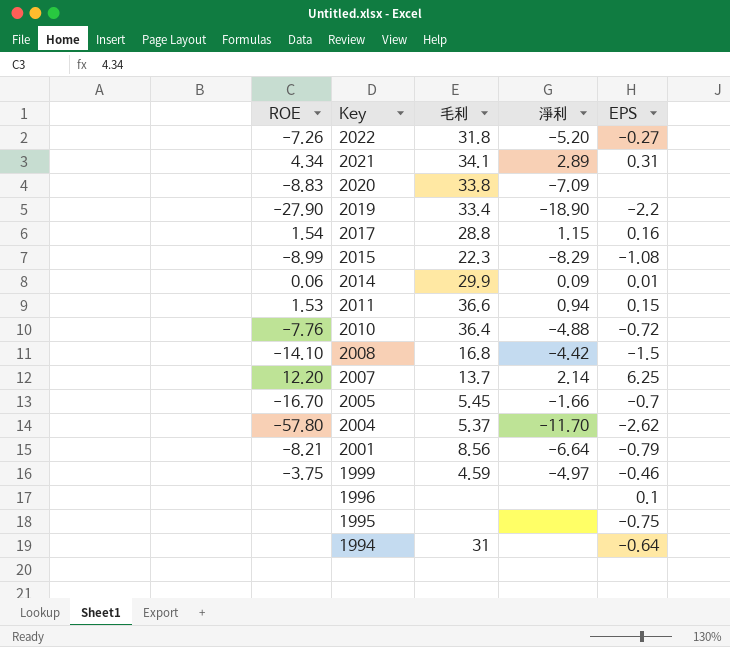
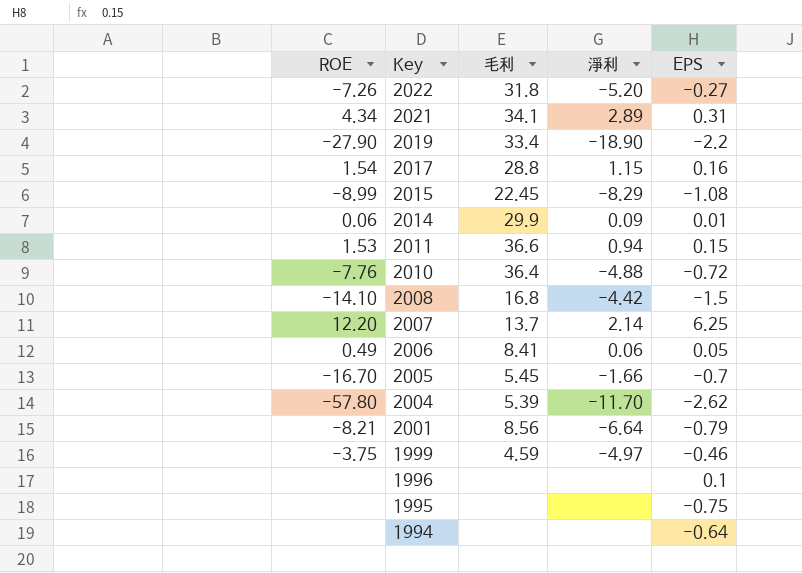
row 2020: -8.83 | 33.8 | -7.09 | none -> none
2015 | 毛利: 22.3 -> 22.45
row 2006: none -> 0.49 | 8.41 | 0.06 | 0.05
2004 | 毛利: 5.37 -> 5.39
1994 | 毛利: 31 -> none

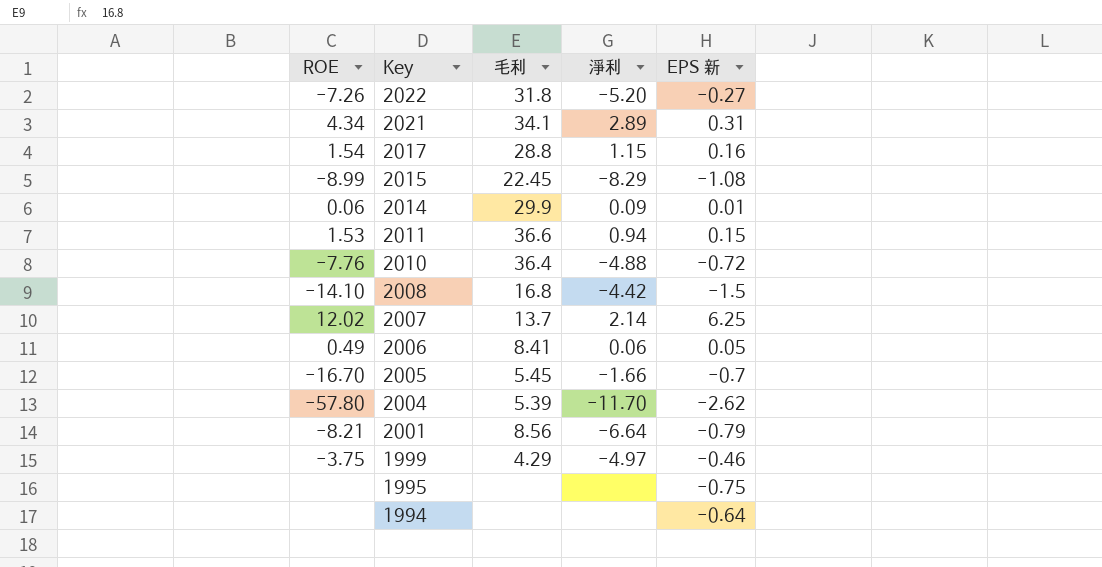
column name: EPS -> EPS 新
row 2019: -27.90 | 33.4 | -18.90 | -2.2 -> none
row 1996: none | none | none | 0.1 -> none
2007 | ROE: 12.20 -> 12.02
1999 | 毛利: 4.59 -> 4.29

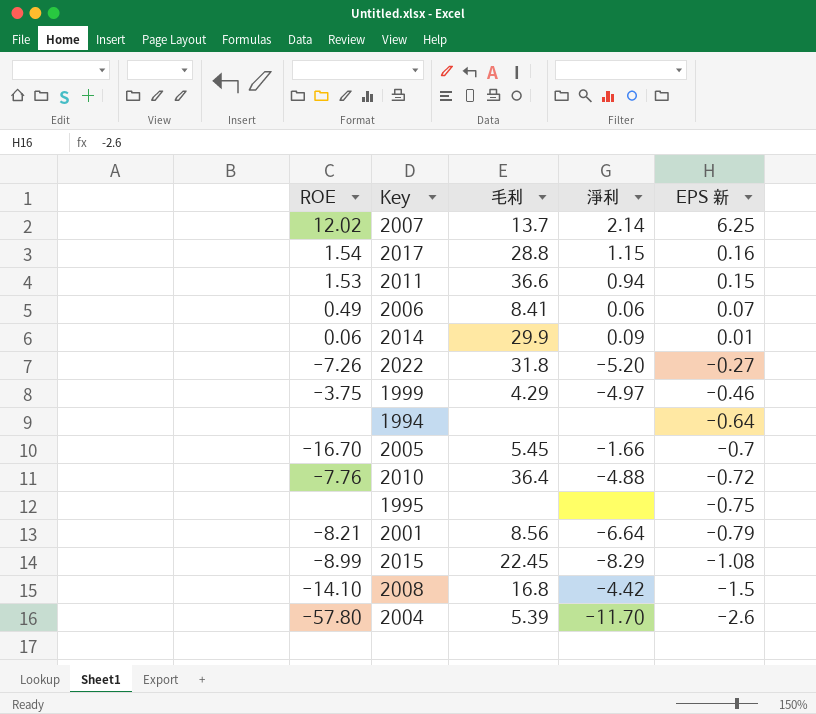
row order: Key descending -> EPS 新 descending
row 2021: 4.34 | 34.1 | 2.89 | 0.31 -> none
2006 | EPS 新: 0.05 -> 0.07
2004 | EPS 新: -2.62 -> -2.6

